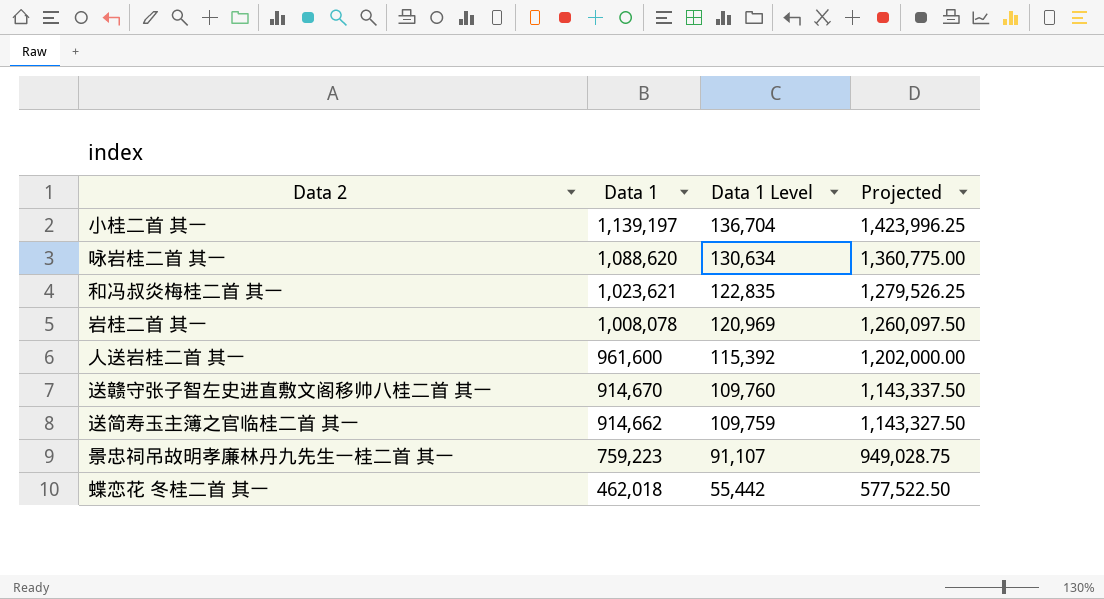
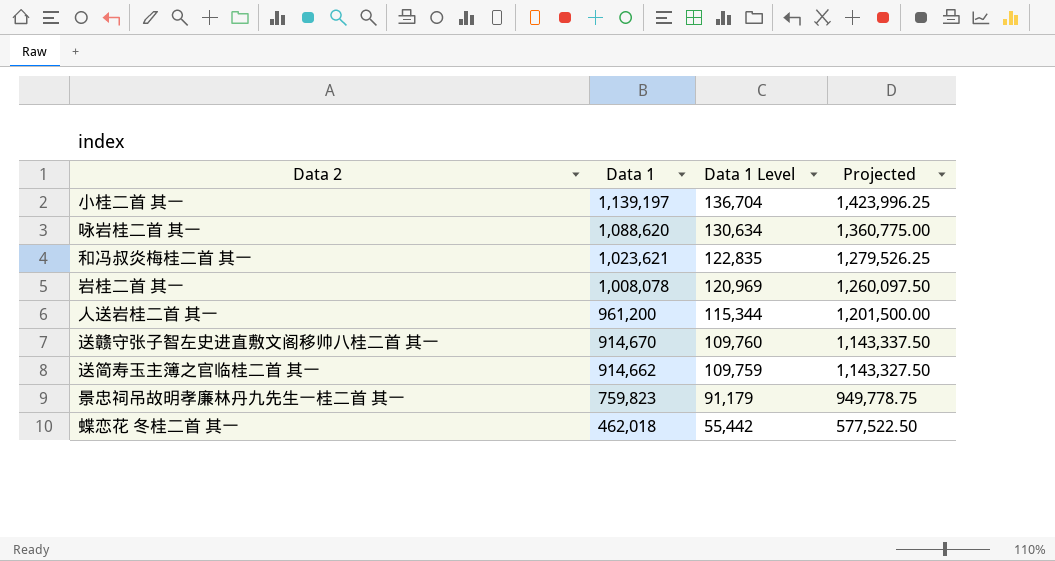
人送岩桂二首 其一 | Data 1: 961,600 -> 961,200
人送岩桂二首 其一 | Data 1 Level: 115,392 -> 115,344
人送岩桂二首 其一 | Projected: 1,202,000.00 -> 1,201,500.00
景忠祠吊故明孝廉林丹九先生一桂二首 其一 | Data 1: 759,223 -> 759,823
景忠祠吊故明孝廉林丹九先生一桂二首 其一 | Data 1 Level: 91,107 -> 91,179
景忠祠吊故明孝廉林丹九先生一桂二首 其一 | Projected: 949,028.75 -> 949,778.75

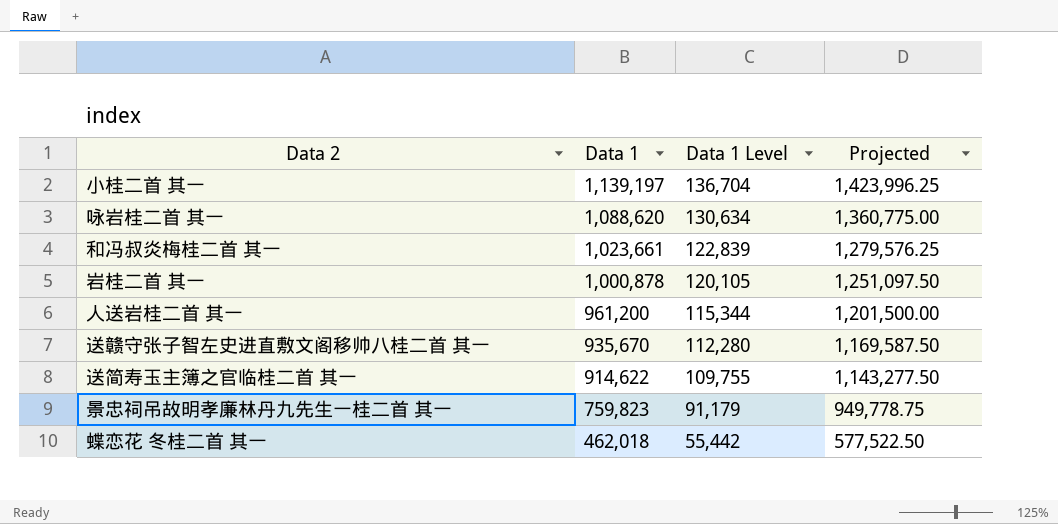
和冯叔炎梅桂二首 其一 | Data 1: 1,023,621 -> 1,023,661
和冯叔炎梅桂二首 其一 | Data 1 Level: 122,835 -> 122,839
和冯叔炎梅桂二首 其一 | Projected: 1,279,526.25 -> 1,279,576.25
岩桂二首 其一 | Data 1: 1,008,078 -> 1,000,878
岩桂二首 其一 | Data 1 Level: 120,969 -> 120,105
岩桂二首 其一 | Projected: 1,260,097.50 -> 1,251,097.50
送赣守张子智左史进直敷文阁移帅八桂二首 其一 | Data 1: 914,670 -> 935,670
送赣守张子智左史进直敷文阁移帅八桂二首 其一 | Data 1 Level: 109,760 -> 112,280
送赣守张子智左史进直敷文阁移帅八桂二首 其一 | Projected: 1,143,337.50 -> 1,169,587.50
送简寿玉主簿之官临桂二首 其一 | Data 1: 914,662 -> 914,622
送简寿玉主簿之官临桂二首 其一 | Data 1 Level: 109,759 -> 109,755
送简寿玉主簿之官临桂二首 其一 | Projected: 1,143,327.50 -> 1,143,277.50

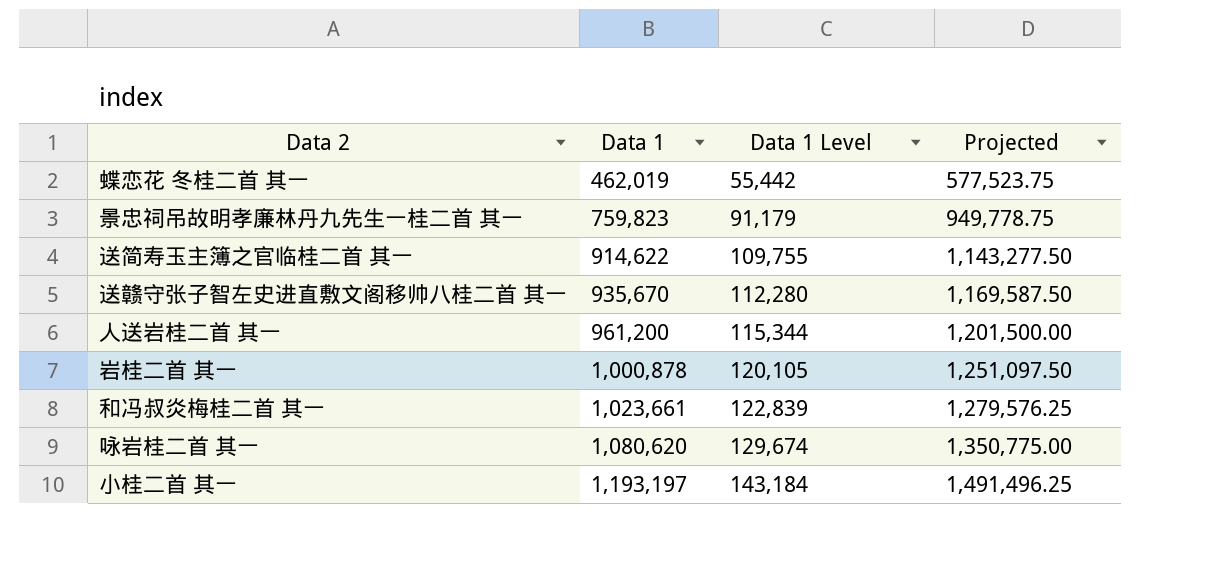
row order: Data 1 descending -> Data 1 ascending
蝶恋花 冬桂二首 其一 | Data 1: 462,018 -> 462,019
蝶恋花 冬桂二首 其一 | Projected: 577,522.50 -> 577,523.75
咏岩桂二首 其一 | Data 1: 1,088,620 -> 1,080,620
咏岩桂二首 其一 | Data 1 Level: 130,634 -> 129,674
咏岩桂二首 其一 | Projected: 1,360,775.00 -> 1,350,775.00
小桂二首 其一 | Data 1: 1,139,197 -> 1,193,197
小桂二首 其一 | Data 1 Level: 136,704 -> 143,184
小桂二首 其一 | Projected: 1,423,996.25 -> 1,491,496.25

